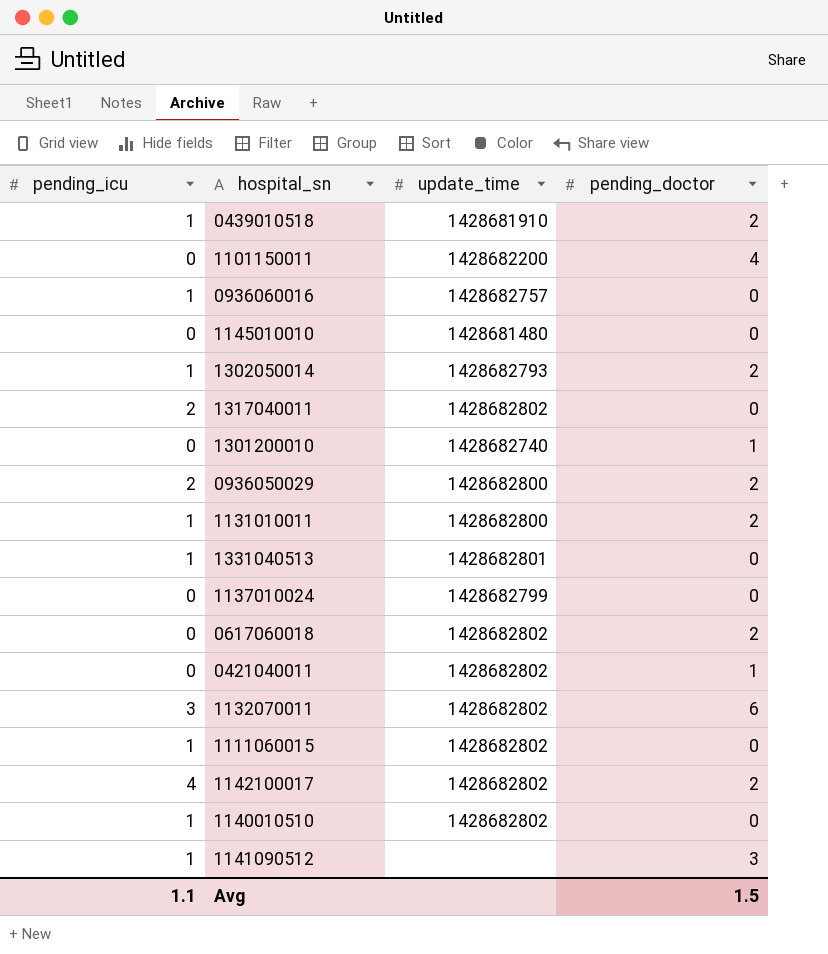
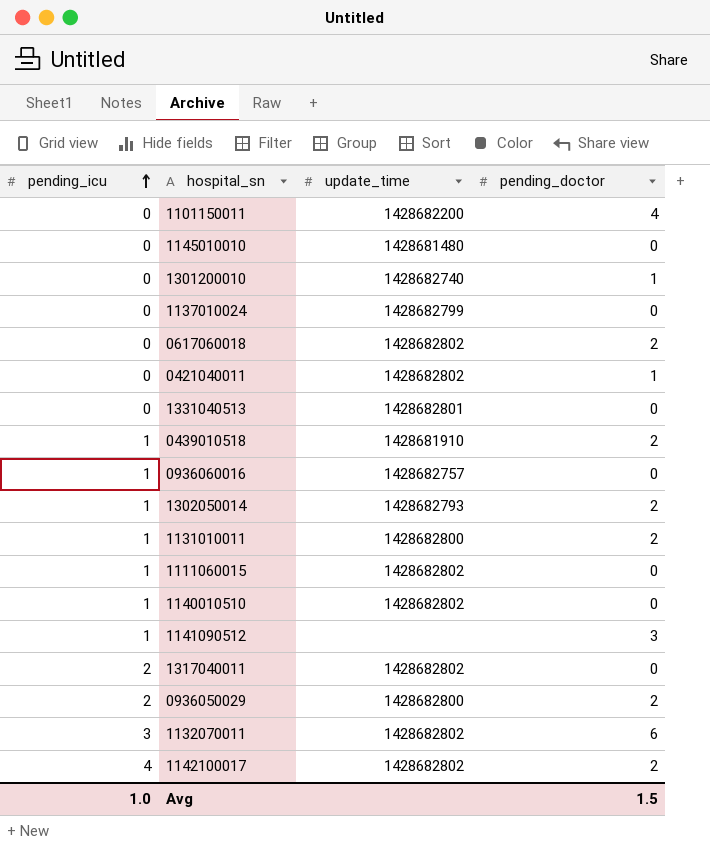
row order: none -> pending_icu ascending
1331040513 | pending_icu: 1 -> 0
Avg | pending_icu: 1.1 -> 1.0

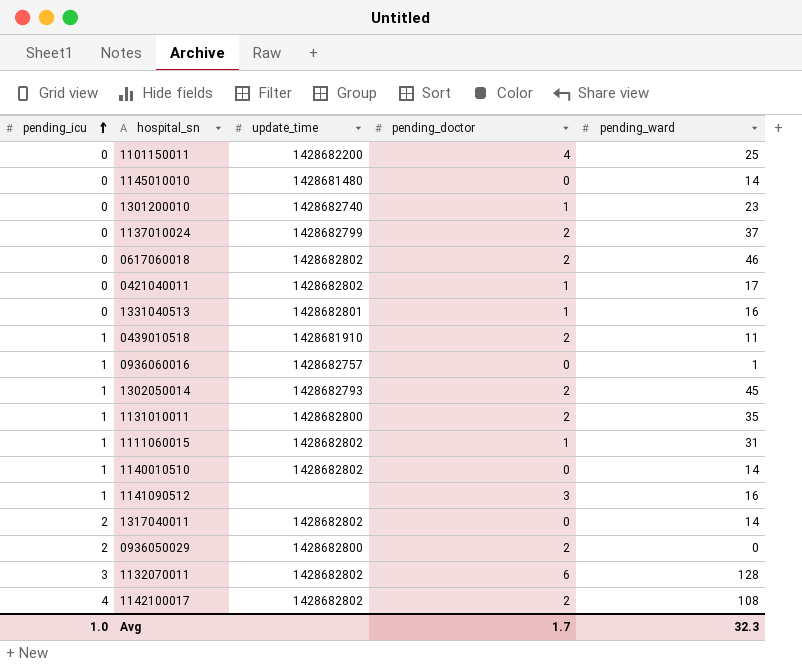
column pending_ward | position: none -> 5
1137010024 | pending_doctor: 0 -> 2
1331040513 | pending_doctor: 0 -> 1
1111060015 | pending_doctor: 0 -> 1
Avg | pending_doctor: 1.5 -> 1.7

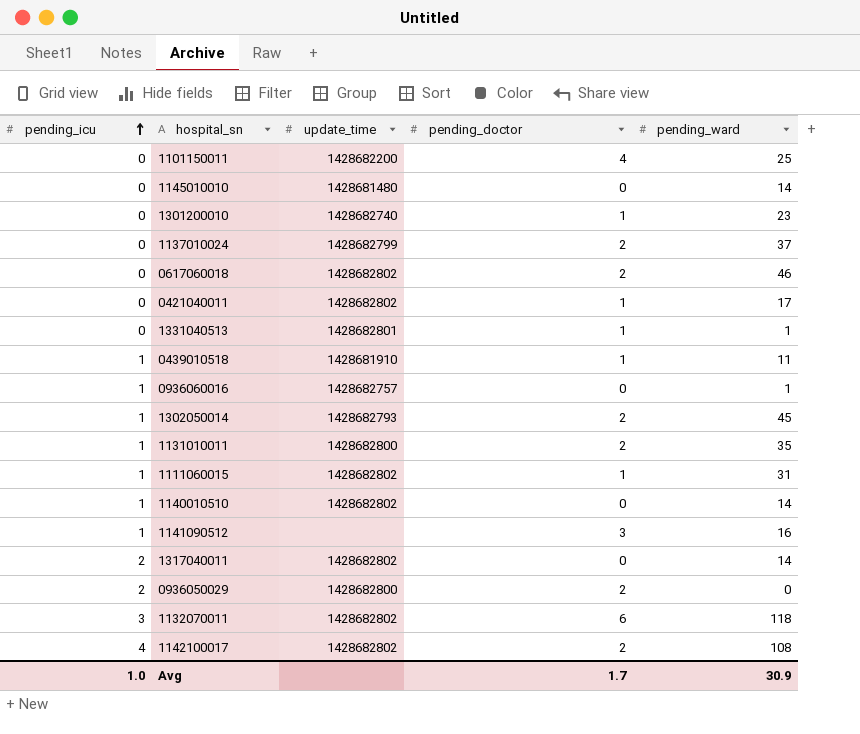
1331040513 | pending_ward: 16 -> 1
0439010518 | pending_doctor: 2 -> 1
1132070011 | pending_ward: 128 -> 118
Avg | pending_ward: 32.3 -> 30.9

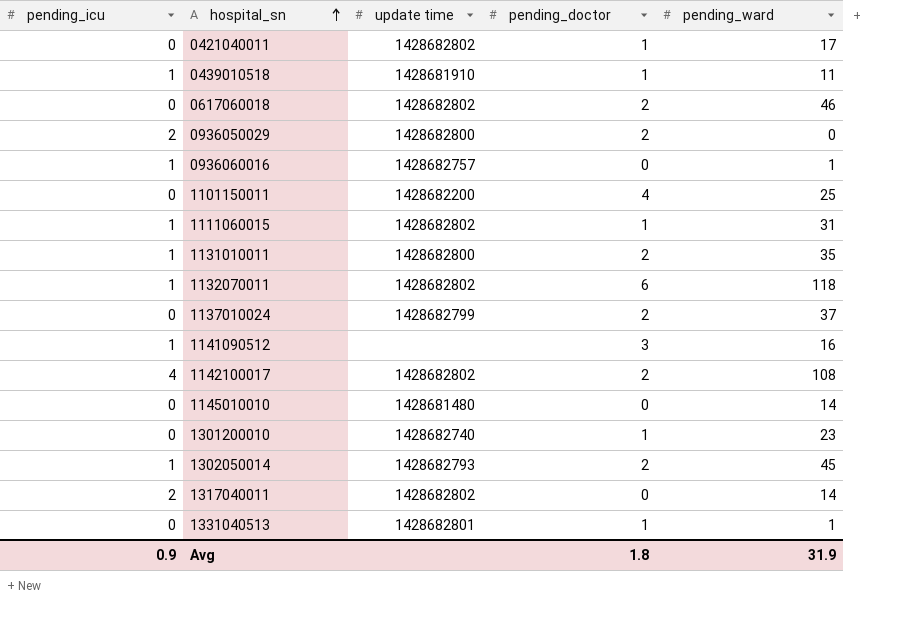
row order: pending_icu ascending -> hospital_sn ascending
column name: update_time -> update time
row 1140010510: 1 | 1428682802 | 0 | 14 -> none
1132070011 | pending_icu: 3 -> 1
Avg | pending_icu: 1.0 -> 0.9
Avg | pending_doctor: 1.7 -> 1.8
Avg | pending_ward: 30.9 -> 31.9

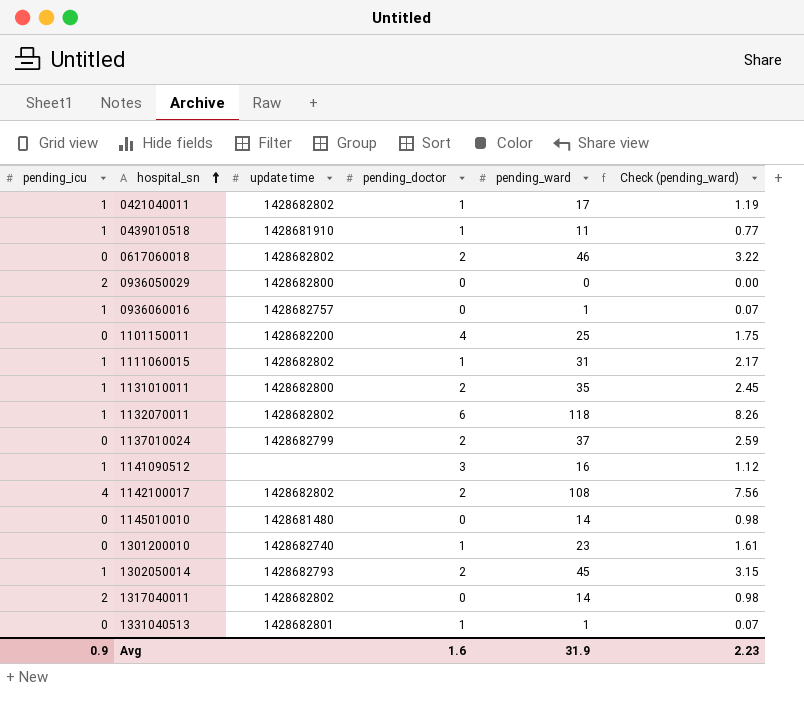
column Check (pending_ward) | formula: none -> [pending_ward] * 0.07
0421040011 | pending_icu: 0 -> 1
0936050029 | pending_doctor: 2 -> 0
Avg | pending_doctor: 1.8 -> 1.6

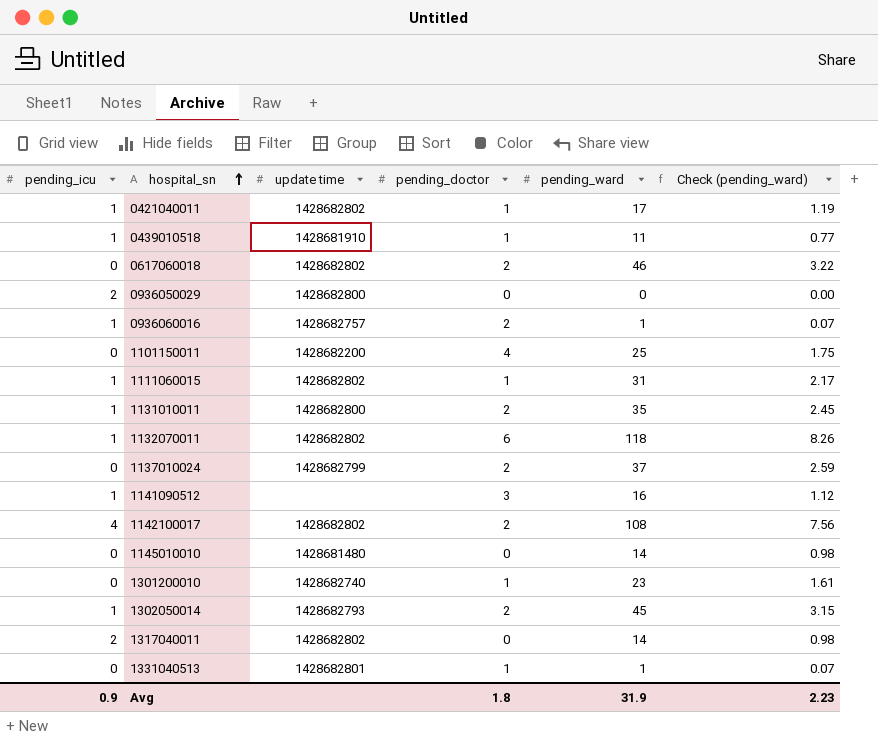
0936060016 | pending_doctor: 0 -> 2
Avg | pending_doctor: 1.6 -> 1.8

